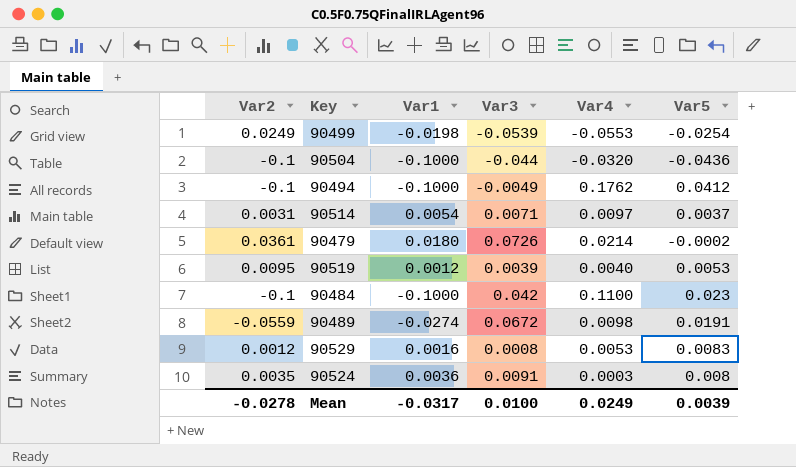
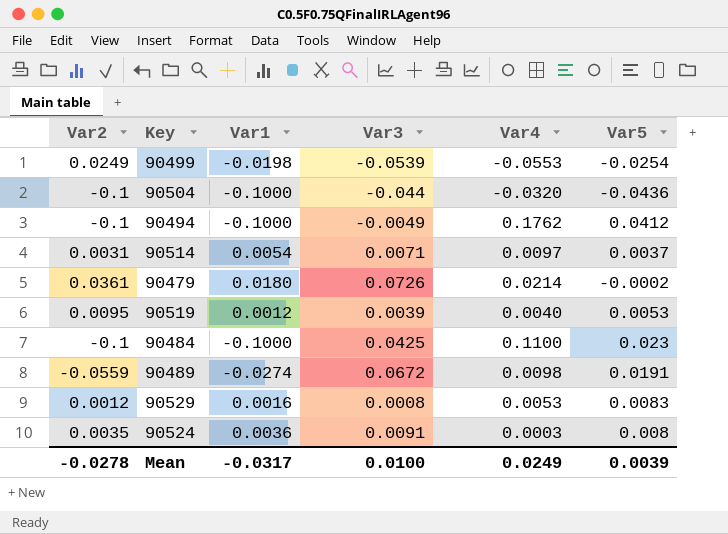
90484 | Var3: 0.042 -> 0.0425

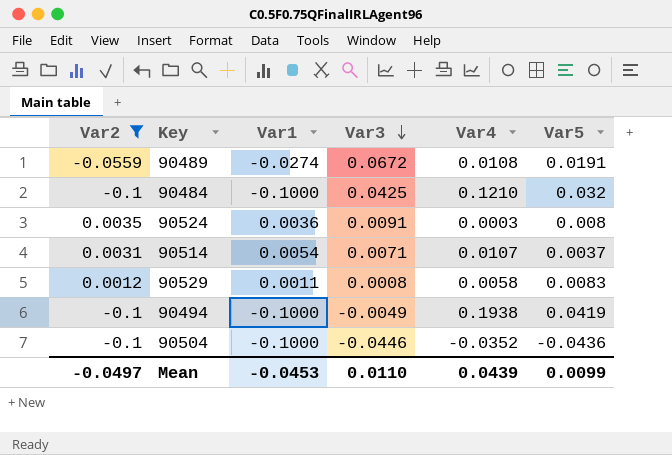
filter: none -> Var2 <= 0.0035
row order: none -> Var3 descending
90489 | Var4: 0.0098 -> 0.0108
90484 | Var4: 0.1100 -> 0.1210
90484 | Var5: 0.023 -> 0.032
90514 | Var4: 0.0097 -> 0.0107
90529 | Var1: 0.0016 -> 0.0011
90529 | Var4: 0.0053 -> 0.0058
90494 | Var4: 0.1762 -> 0.1938
90494 | Var5: 0.0412 -> 0.0419
90504 | Var3: -0.044 -> -0.0446
90504 | Var4: -0.0320 -> -0.0352
Mean | Var2: -0.0278 -> -0.0497
Mean | Var1: -0.0317 -> -0.0453
Mean | Var3: 0.0100 -> 0.0110
Mean | Var4: 0.0249 -> 0.0439
Mean | Var5: 0.0039 -> 0.0099

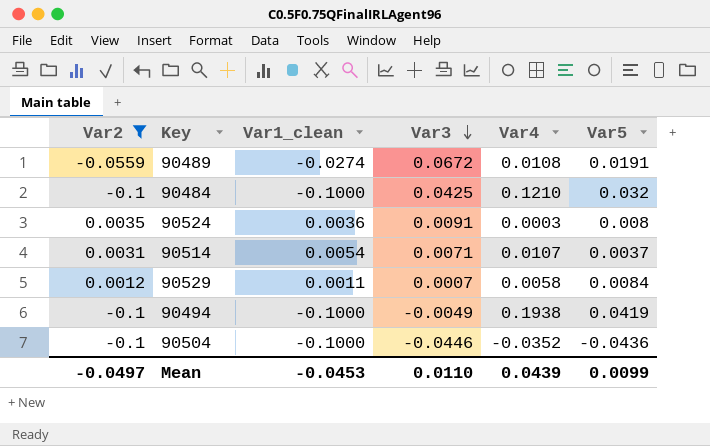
column name: Var1 -> Var1_clean
90529 | Var3: 0.0008 -> 0.0007
90529 | Var5: 0.0083 -> 0.0084

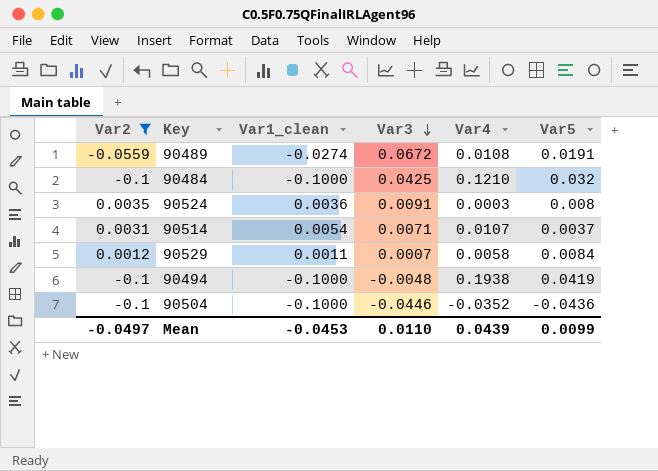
90494 | Var3: -0.0049 -> -0.0048

